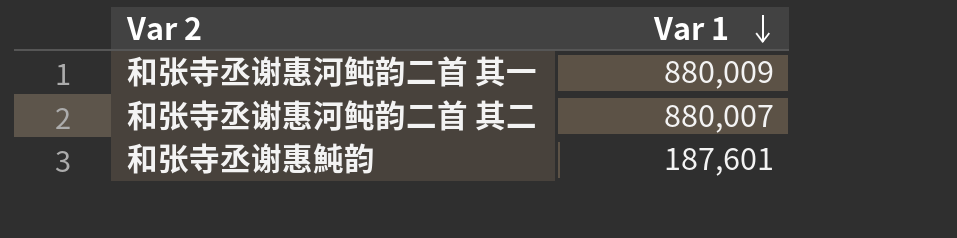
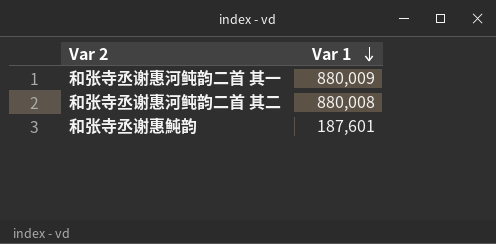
和张寺丞谢惠河鲀韵二首 其二 | Var 1: 880,007 -> 880,008

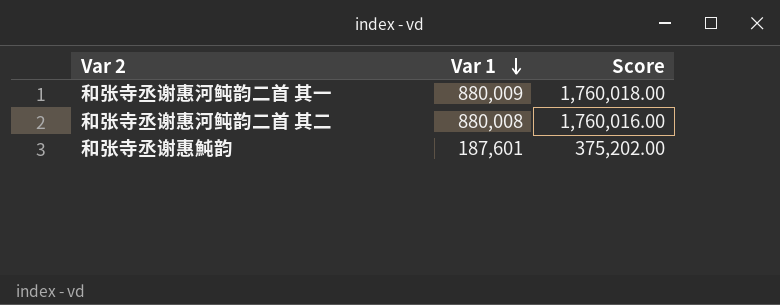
column Score | formula: none -> [Var 1] * 2

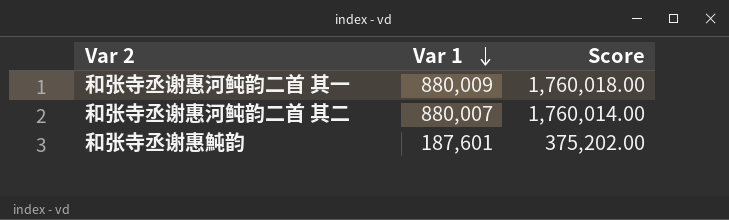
和张寺丞谢惠河鲀韵二首 其二 | Var 1: 880,008 -> 880,007
和张寺丞谢惠河鲀韵二首 其二 | Score: 1,760,016.00 -> 1,760,014.00

